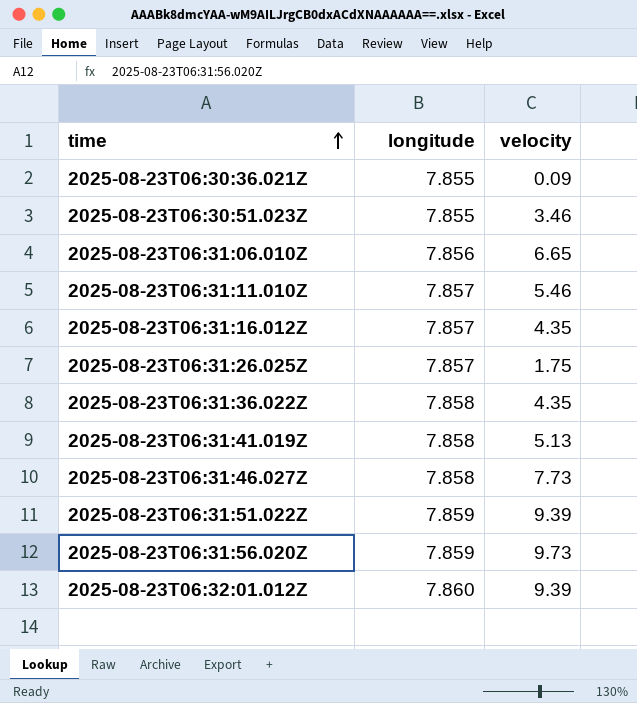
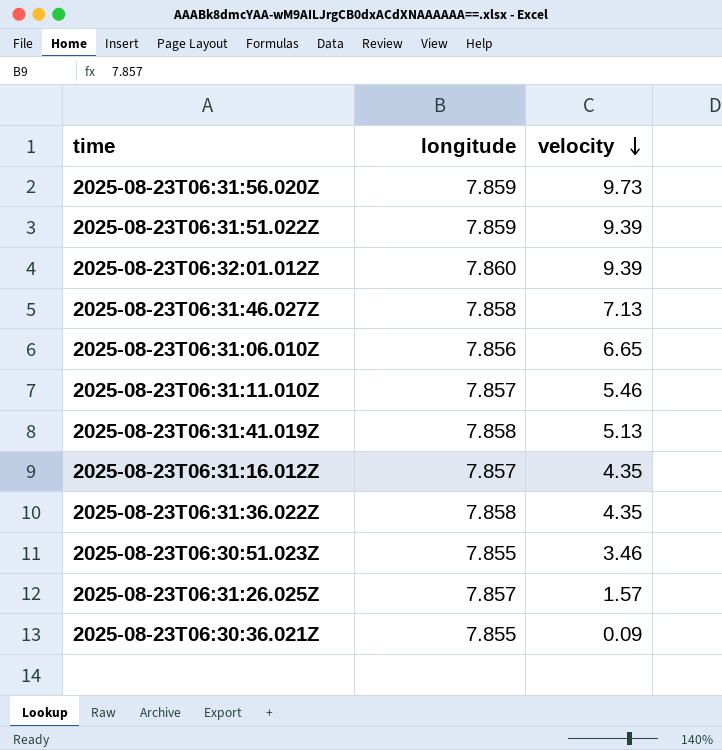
row order: time ascending -> velocity descending
2025-08-23T06:31:46.027Z | velocity: 7.73 -> 7.13
2025-08-23T06:31:26.025Z | velocity: 1.75 -> 1.57

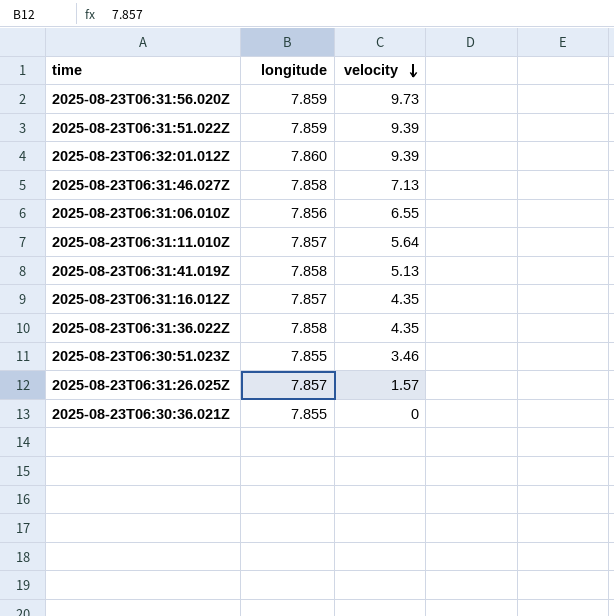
2025-08-23T06:31:06.010Z | velocity: 6.65 -> 6.55
2025-08-23T06:31:11.010Z | velocity: 5.46 -> 5.64
2025-08-23T06:30:36.021Z | velocity: 0.09 -> 0

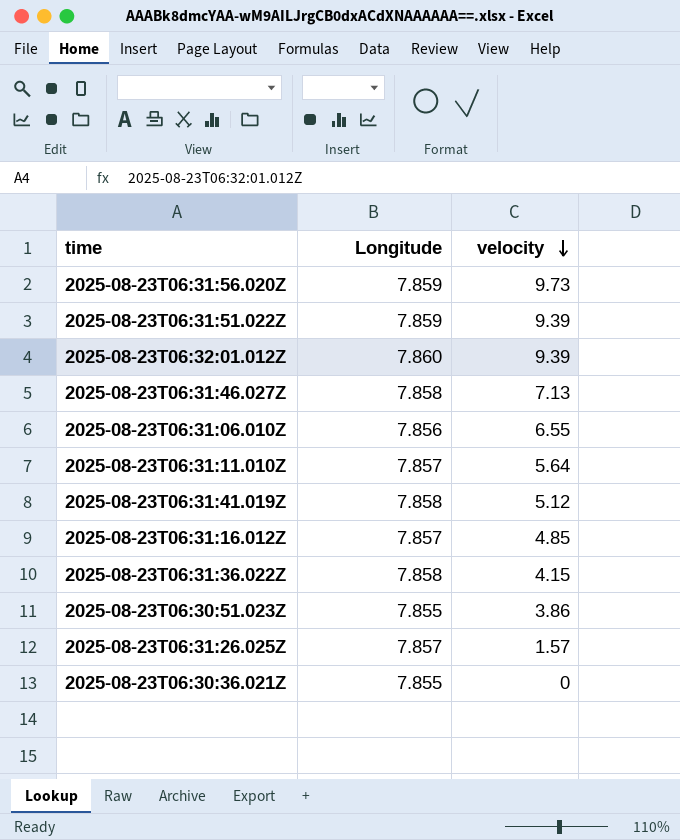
column name: longitude -> Longitude
2025-08-23T06:31:41.019Z | velocity: 5.13 -> 5.12
2025-08-23T06:31:16.012Z | velocity: 4.35 -> 4.85
2025-08-23T06:31:36.022Z | velocity: 4.35 -> 4.15
2025-08-23T06:30:51.023Z | velocity: 3.46 -> 3.86

